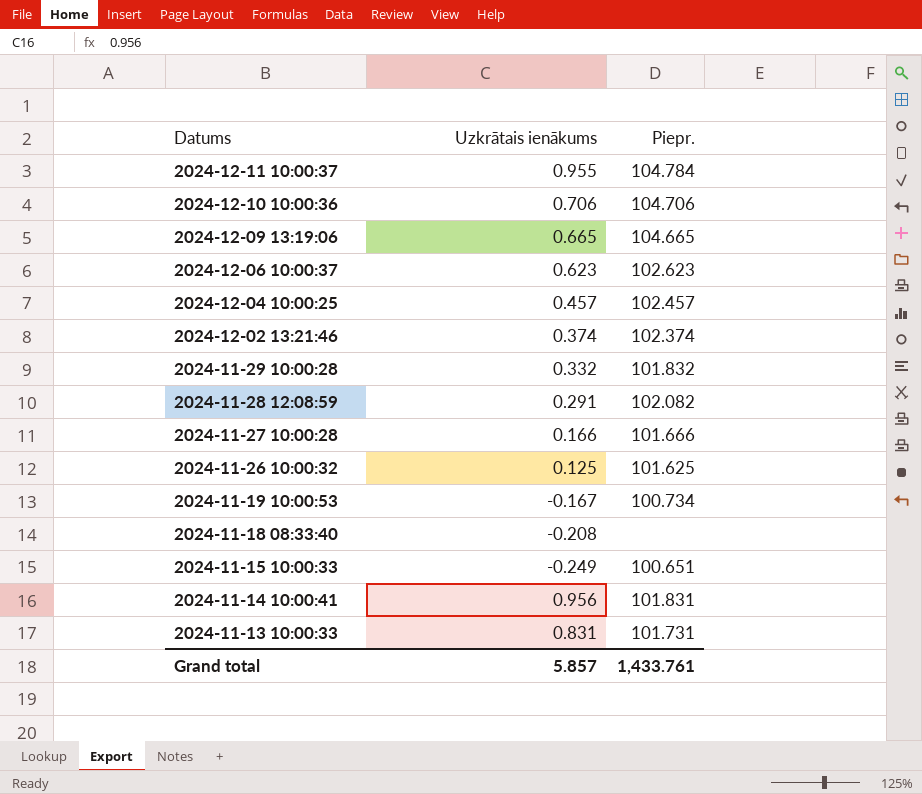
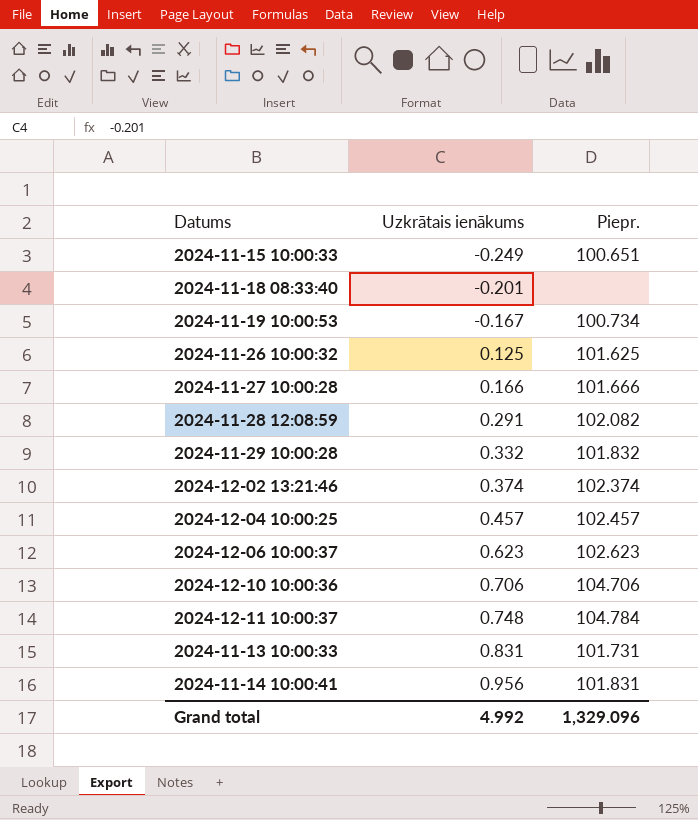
row order: Datums descending -> Uzkrātais ienākums ascending
row 2024-12-09 13:19:06: 0.665 | 104.665 -> none
2024-11-18 08:33:40 | Uzkrātais ienākums: -0.208 -> -0.201
2024-12-11 10:00:37 | Uzkrātais ienākums: 0.955 -> 0.748
Grand total | Uzkrātais ienākums: 5.857 -> 4.992
Grand total | Piepr.: 1,433.761 -> 1,329.096

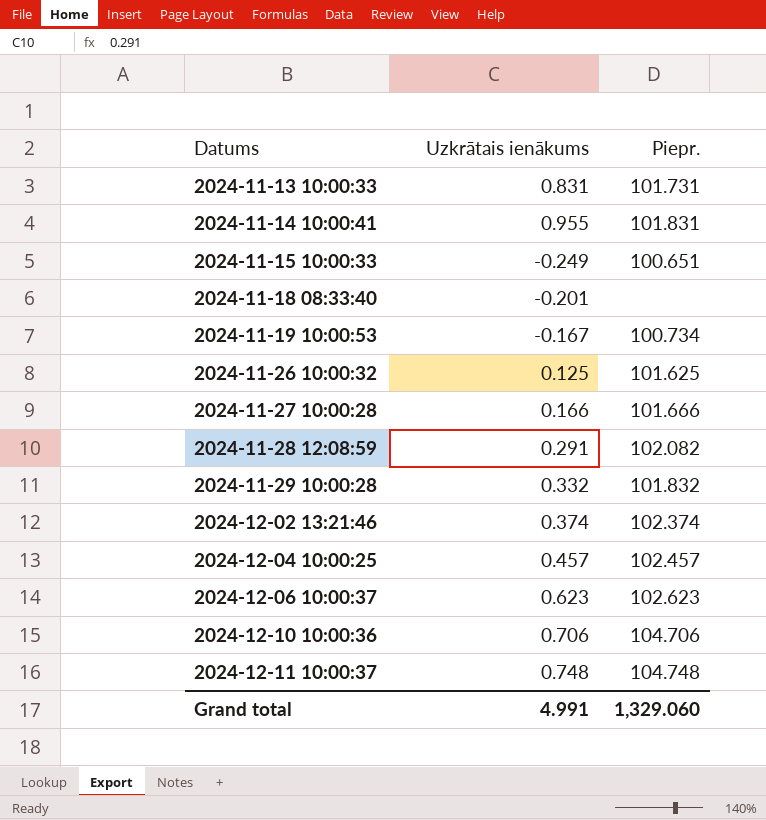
row order: Uzkrātais ienākums ascending -> Datums ascending
2024-11-14 10:00:41 | Uzkrātais ienākums: 0.956 -> 0.955
2024-12-11 10:00:37 | Piepr.: 104.784 -> 104.748
Grand total | Uzkrātais ienākums: 4.992 -> 4.991
Grand total | Piepr.: 1,329.096 -> 1,329.060

